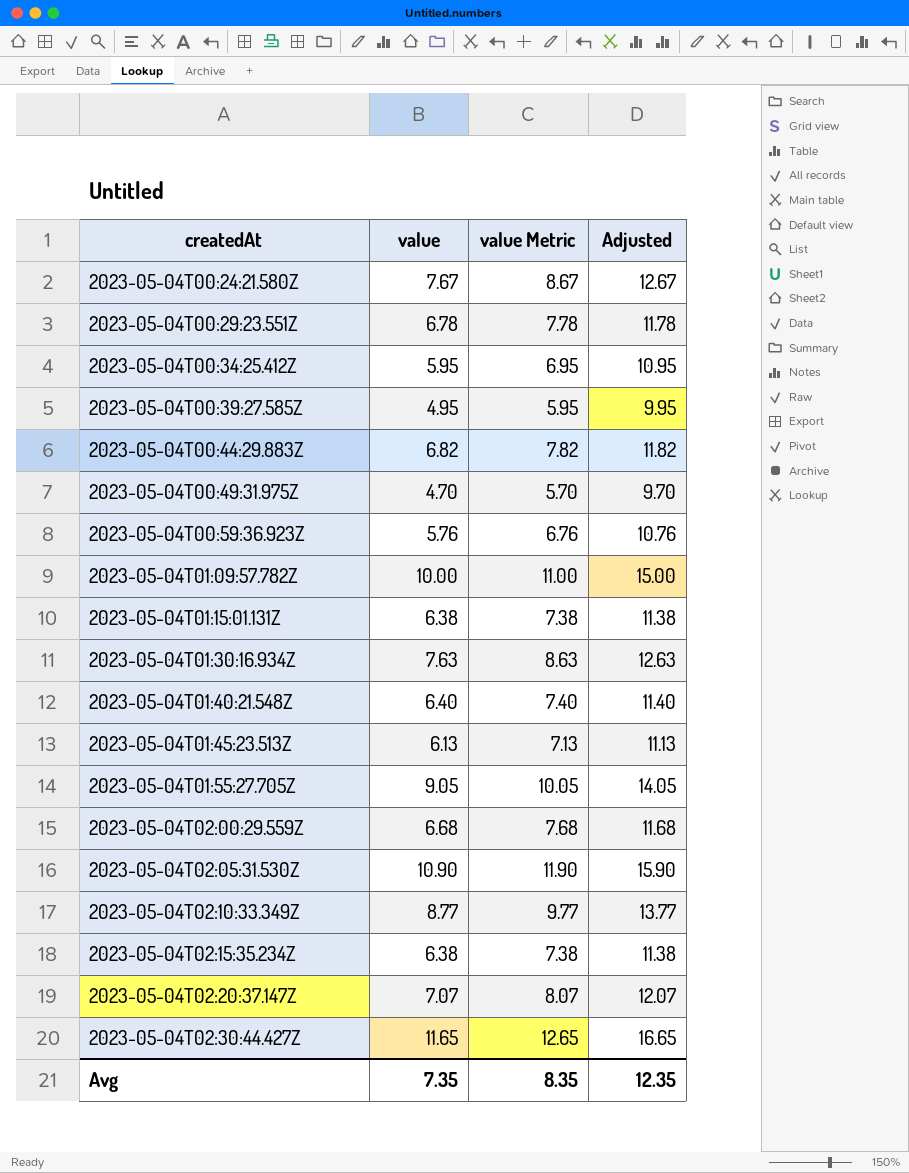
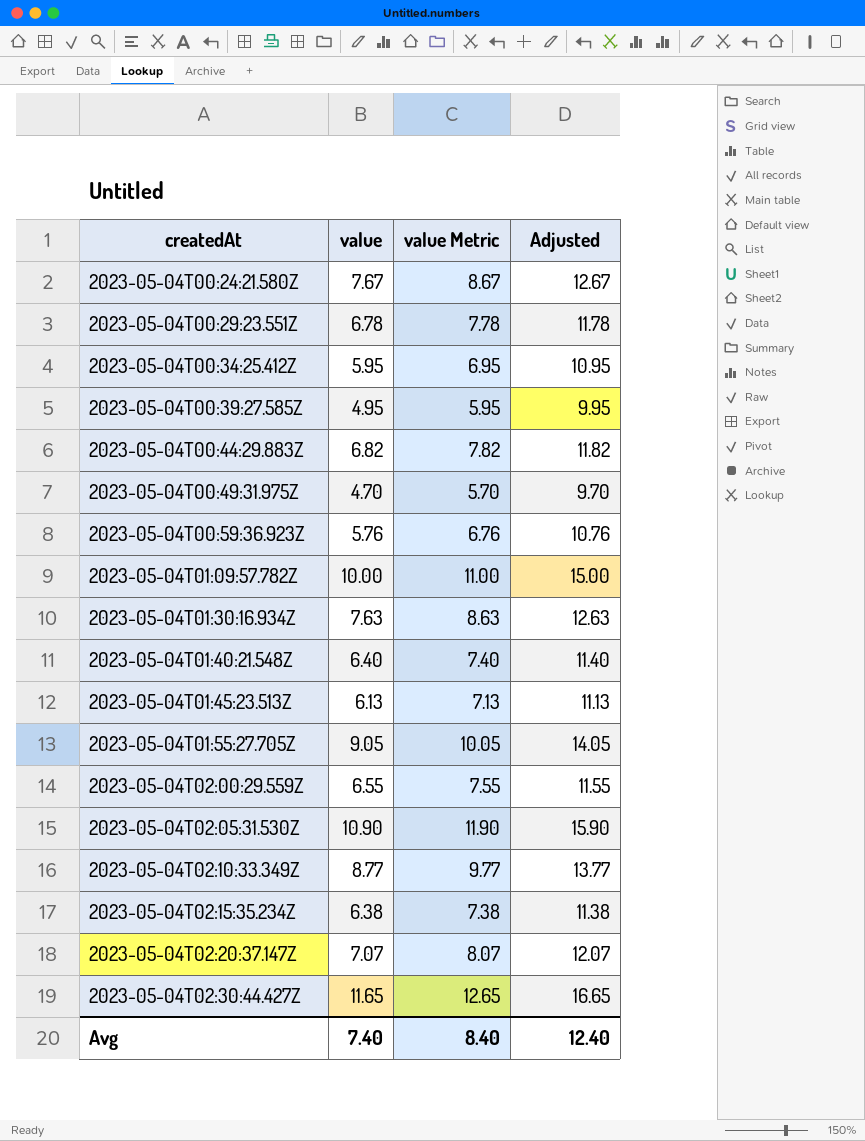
row 2023-05-04T01:15:01.131Z: 6.38 | 7.38 | 11.38 -> none
2023-05-04T02:00:29.559Z | value: 6.68 -> 6.55
2023-05-04T02:00:29.559Z | value Metric: 7.68 -> 7.55
2023-05-04T02:00:29.559Z | Adjusted: 11.68 -> 11.55
Avg | value: 7.35 -> 7.40
Avg | value Metric: 8.35 -> 8.40
Avg | Adjusted: 12.35 -> 12.40

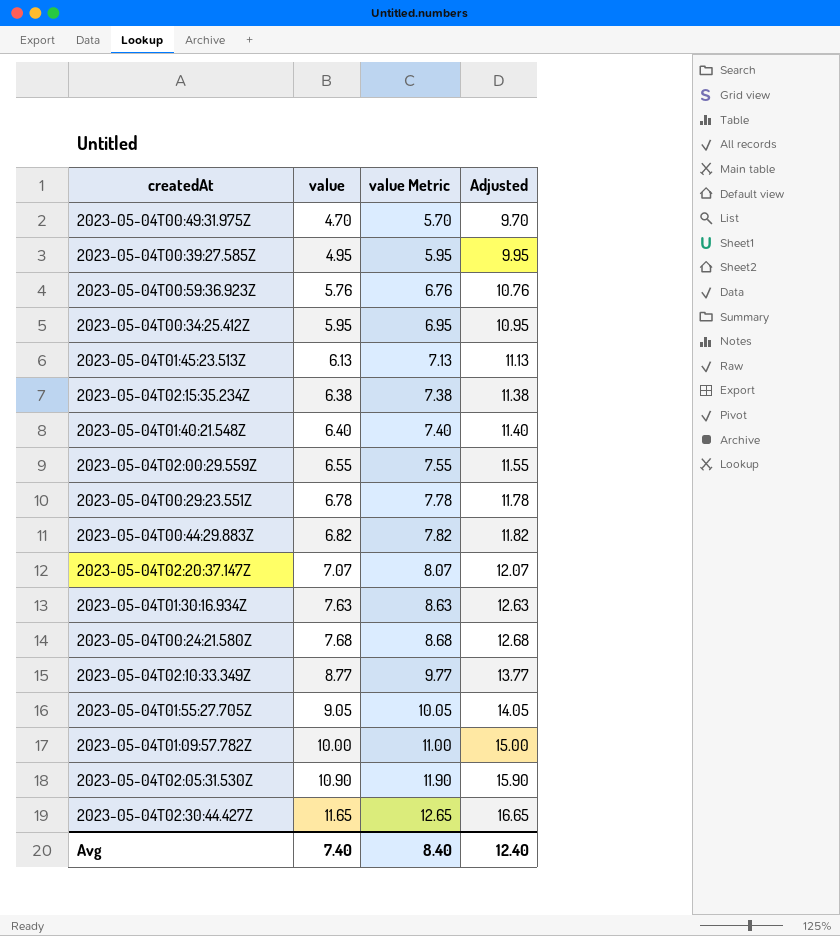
row order: createdAt ascending -> value ascending
2023-05-04T00:24:21.580Z | value: 7.67 -> 7.68
2023-05-04T00:24:21.580Z | value Metric: 8.67 -> 8.68
2023-05-04T00:24:21.580Z | Adjusted: 12.67 -> 12.68

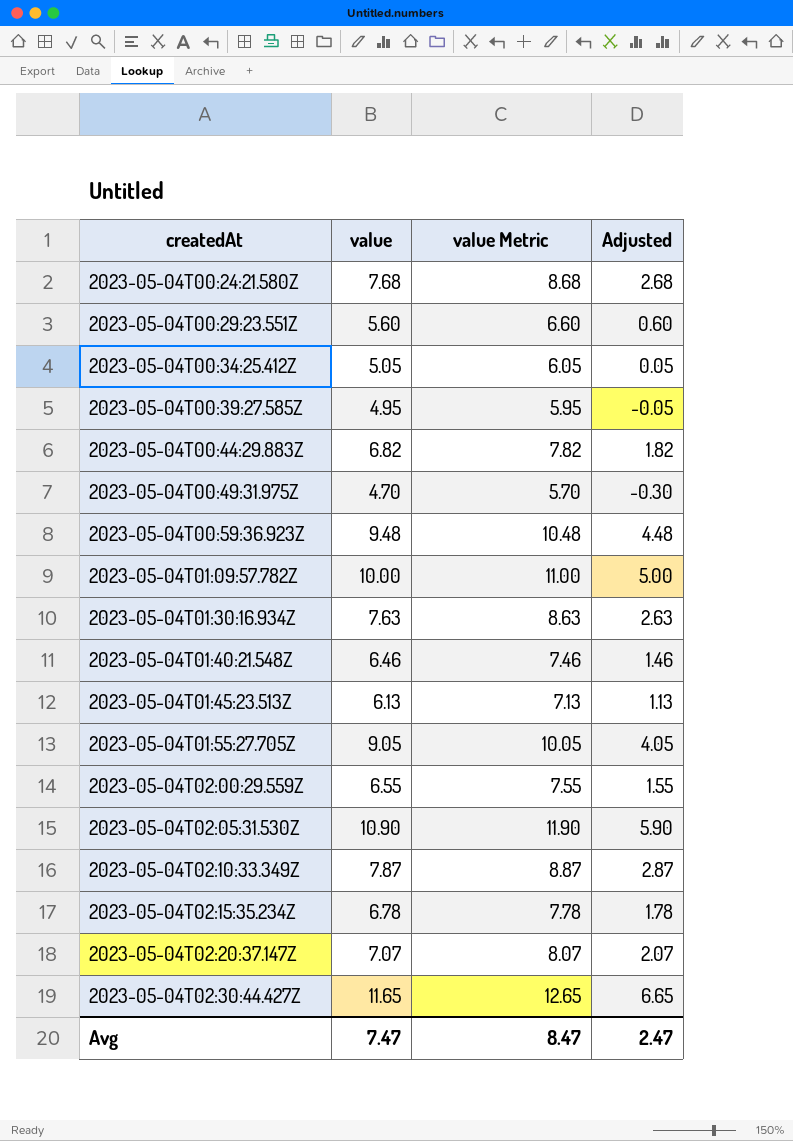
row order: value ascending -> createdAt ascending
column Adjusted | formula: [value] + 5 -> [value] - 5
2023-05-04T00:29:23.551Z | value: 6.78 -> 5.60
2023-05-04T00:29:23.551Z | value Metric: 7.78 -> 6.60
2023-05-04T00:34:25.412Z | value: 5.95 -> 5.05
2023-05-04T00:34:25.412Z | value Metric: 6.95 -> 6.05
2023-05-04T00:59:36.923Z | value: 5.76 -> 9.48
2023-05-04T00:59:36.923Z | value Metric: 6.76 -> 10.48
2023-05-04T01:40:21.548Z | value: 6.40 -> 6.46
2023-05-04T01:40:21.548Z | value Metric: 7.40 -> 7.46
2023-05-04T02:10:33.349Z | value: 8.77 -> 7.87
2023-05-04T02:10:33.349Z | value Metric: 9.77 -> 8.87
2023-05-04T02:15:35.234Z | value: 6.38 -> 6.78
2023-05-04T02:15:35.234Z | value Metric: 7.38 -> 7.78
Avg | value: 7.40 -> 7.47
Avg | value Metric: 8.40 -> 8.47
Avg | Adjusted: 12.40 -> 2.47

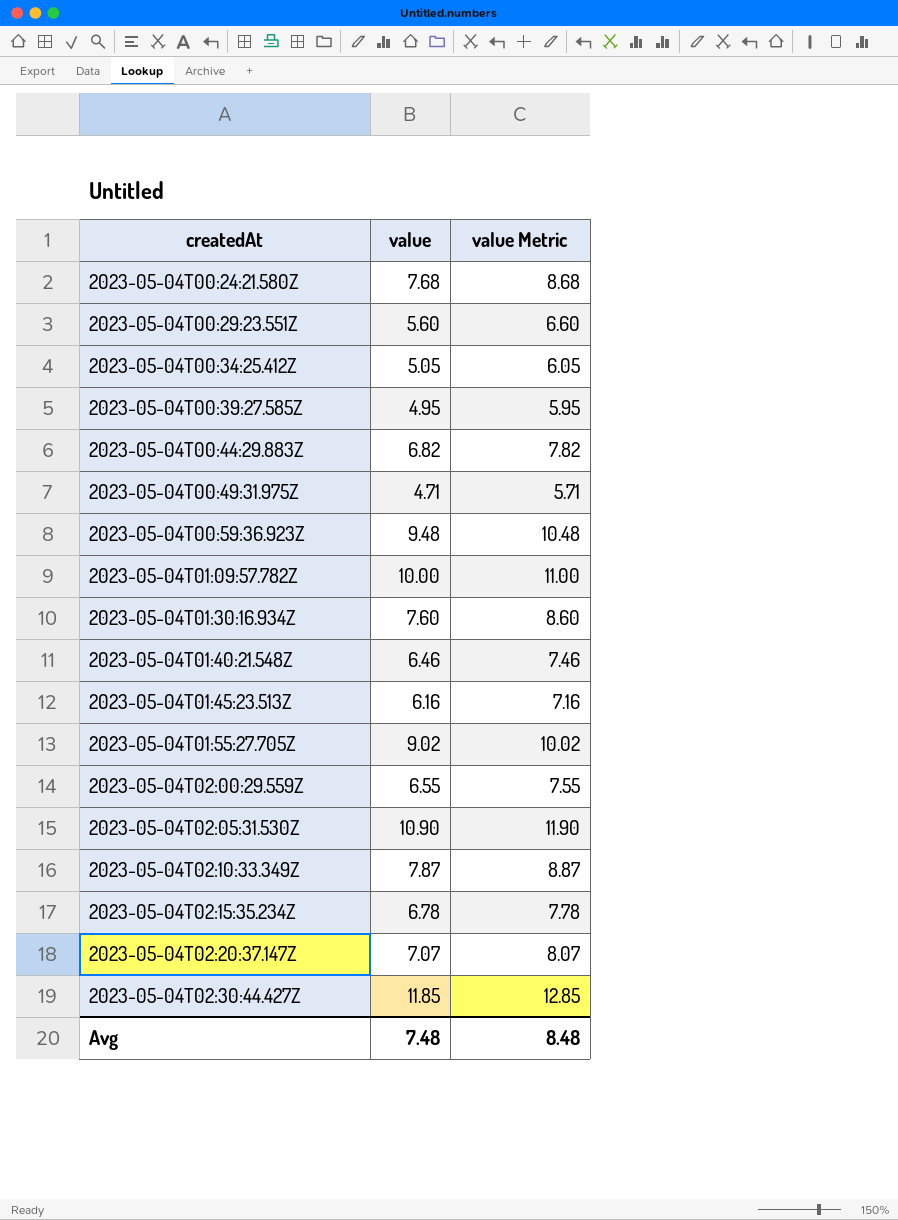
column Adjusted | formula: [value] - 5 -> none
2023-05-04T00:49:31.975Z | value: 4.70 -> 4.71
2023-05-04T00:49:31.975Z | value Metric: 5.70 -> 5.71
2023-05-04T01:30:16.934Z | value: 7.63 -> 7.60
2023-05-04T01:30:16.934Z | value Metric: 8.63 -> 8.60
2023-05-04T01:45:23.513Z | value: 6.13 -> 6.16
2023-05-04T01:45:23.513Z | value Metric: 7.13 -> 7.16
2023-05-04T01:55:27.705Z | value: 9.05 -> 9.02
2023-05-04T01:55:27.705Z | value Metric: 10.05 -> 10.02
2023-05-04T02:30:44.427Z | value: 11.65 -> 11.85
2023-05-04T02:30:44.427Z | value Metric: 12.65 -> 12.85
Avg | value: 7.47 -> 7.48
Avg | value Metric: 8.47 -> 8.48

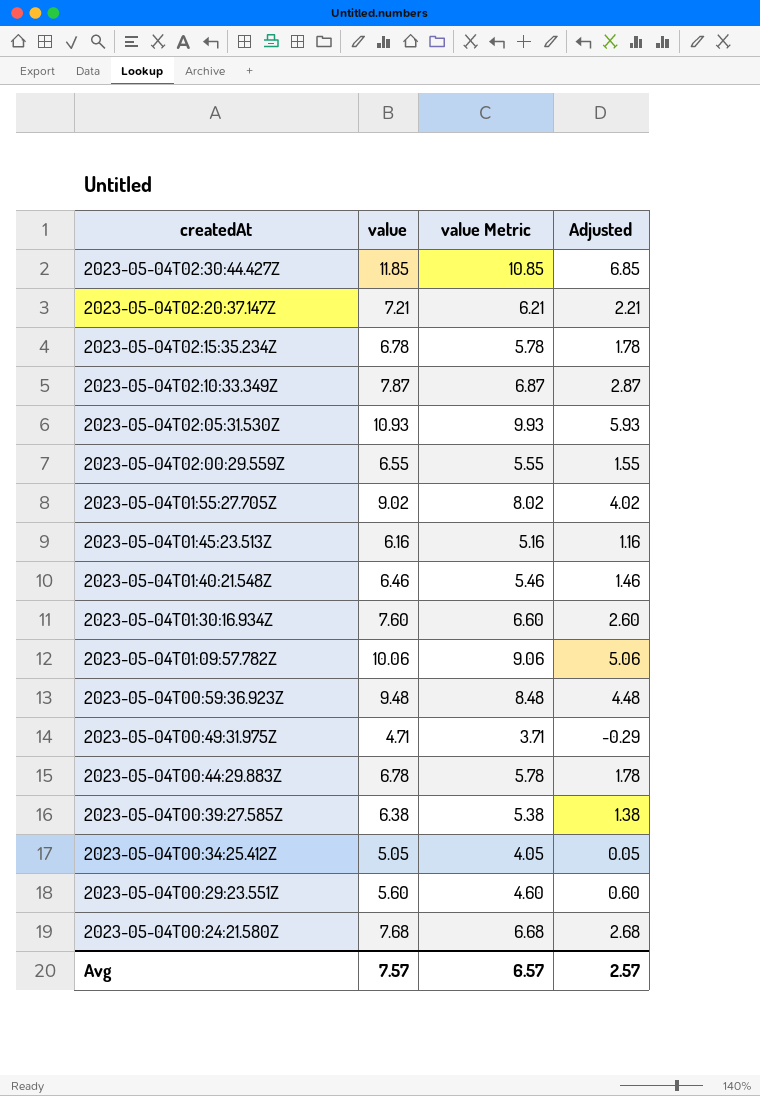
row order: createdAt ascending -> createdAt descending
column value Metric | formula: [value] + 1 -> [value] - 1
column Adjusted | formula: none -> [value] - 5
2023-05-04T02:20:37.147Z | value: 7.07 -> 7.21
2023-05-04T02:05:31.530Z | value: 10.90 -> 10.93
2023-05-04T01:09:57.782Z | value: 10.00 -> 10.06
2023-05-04T00:44:29.883Z | value: 6.82 -> 6.78
2023-05-04T00:39:27.585Z | value: 4.95 -> 6.38
Avg | value: 7.48 -> 7.57
Avg | value Metric: 8.48 -> 6.57

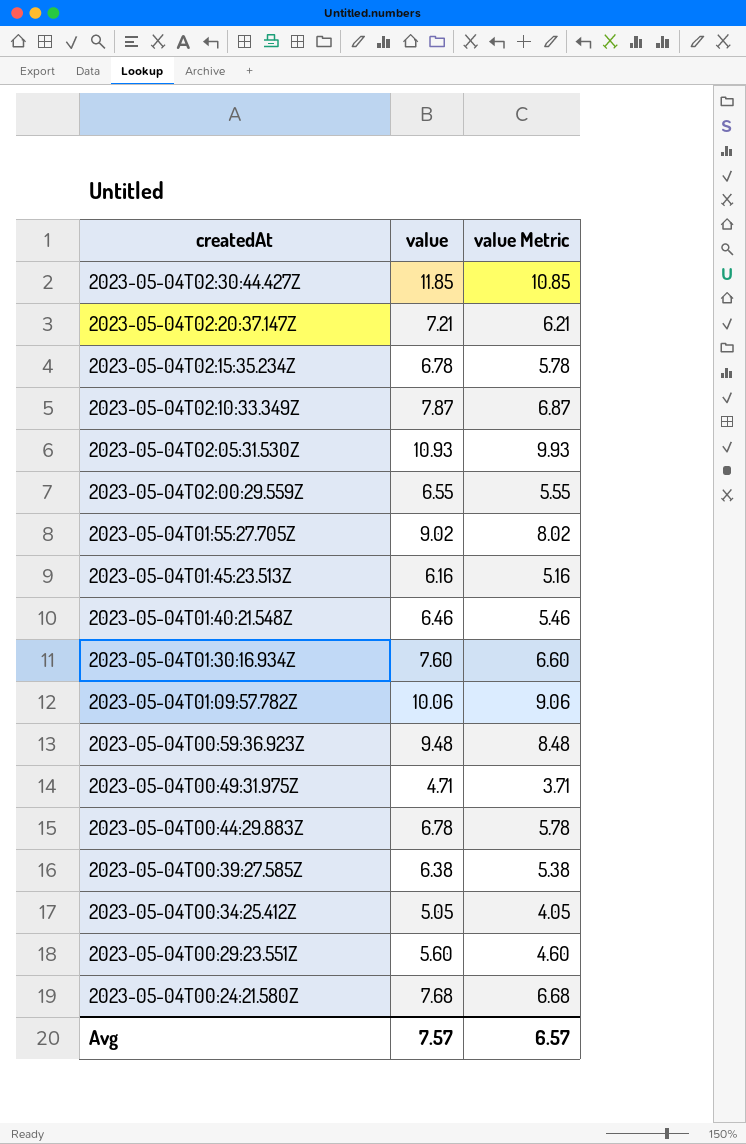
column Adjusted | formula: [value] - 5 -> none

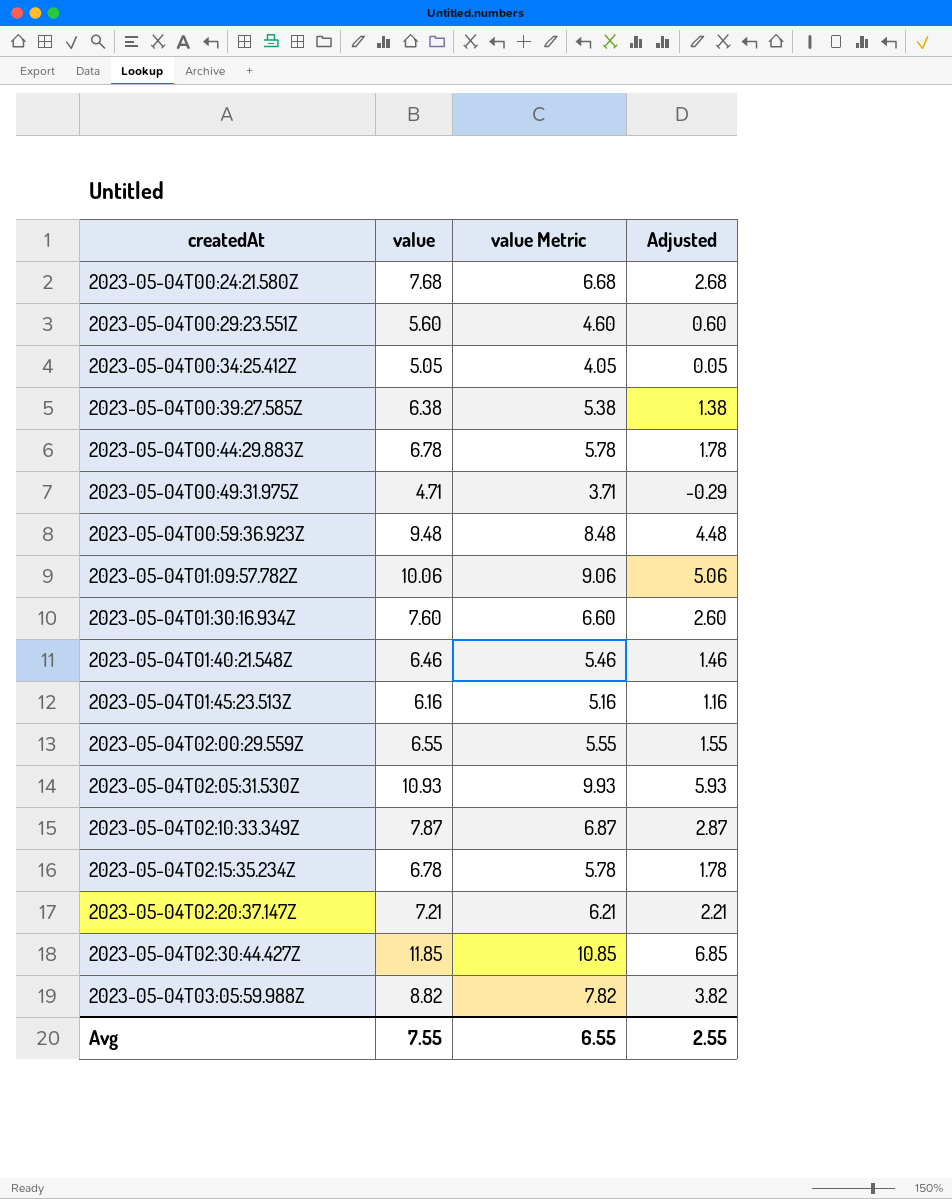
row order: createdAt descending -> createdAt ascending
column Adjusted | formula: none -> [value] - 5
row 2023-05-04T01:55:27.705Z: 9.02 | 8.02 -> none
row 2023-05-04T03:05:59.988Z: none -> 8.82 | 7.82 | 3.82
Avg | value: 7.57 -> 7.55
Avg | value Metric: 6.57 -> 6.55

